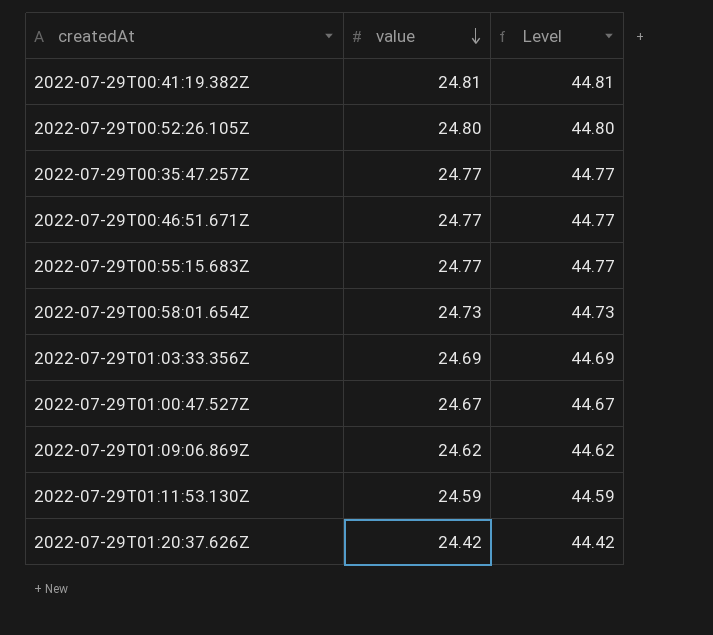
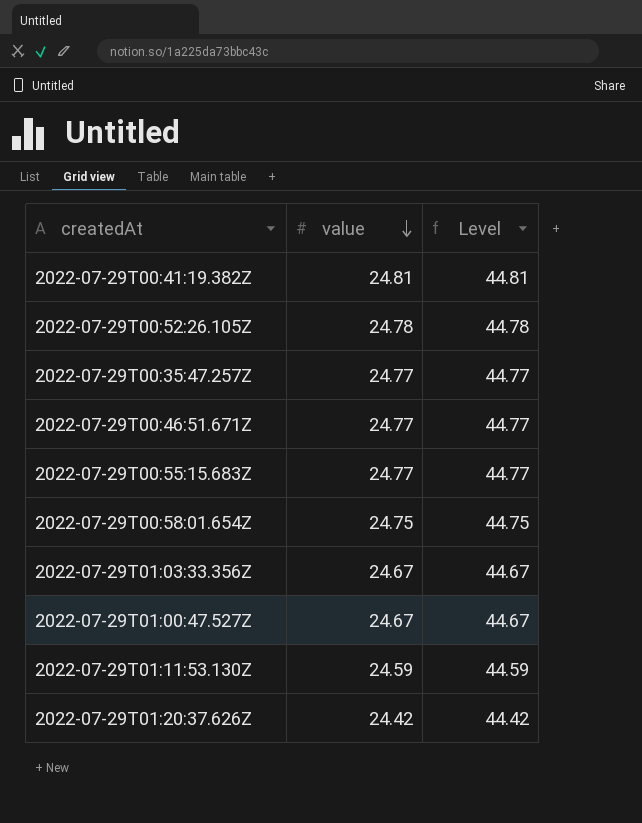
row 2022-07-29T01:09:06.869Z: 24.62 | 44.62 -> none
2022-07-29T00:52:26.105Z | value: 24.80 -> 24.78
2022-07-29T00:52:26.105Z | Level: 44.80 -> 44.78
2022-07-29T00:58:01.654Z | value: 24.73 -> 24.75
2022-07-29T00:58:01.654Z | Level: 44.73 -> 44.75
2022-07-29T01:03:33.356Z | value: 24.69 -> 24.67
2022-07-29T01:03:33.356Z | Level: 44.69 -> 44.67

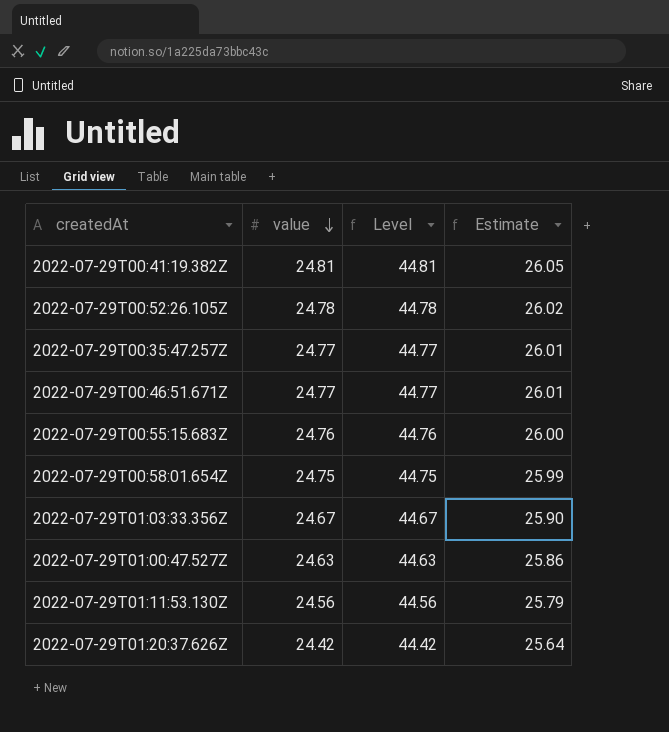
column Estimate | formula: none -> [value] * 1.05
2022-07-29T00:55:15.683Z | value: 24.77 -> 24.76
2022-07-29T00:55:15.683Z | Level: 44.77 -> 44.76
2022-07-29T01:00:47.527Z | value: 24.67 -> 24.63
2022-07-29T01:00:47.527Z | Level: 44.67 -> 44.63
2022-07-29T01:11:53.130Z | value: 24.59 -> 24.56
2022-07-29T01:11:53.130Z | Level: 44.59 -> 44.56

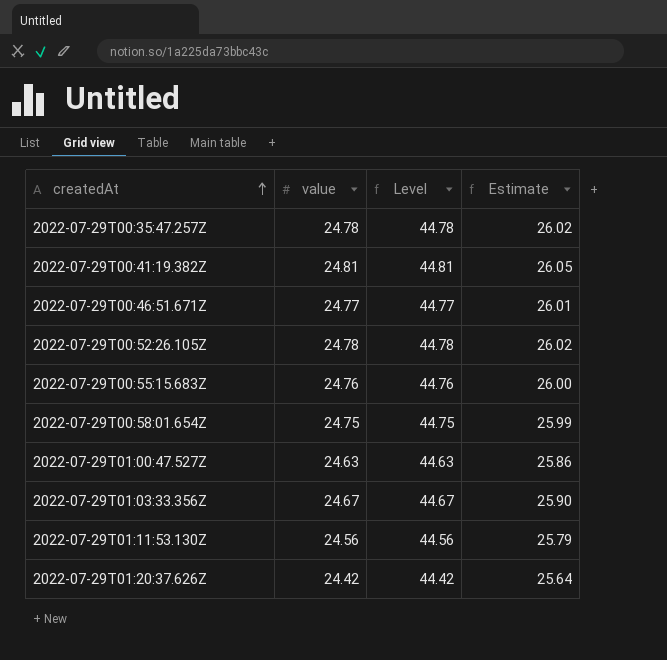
row order: value descending -> createdAt ascending
2022-07-29T00:35:47.257Z | value: 24.77 -> 24.78
2022-07-29T00:35:47.257Z | Level: 44.77 -> 44.78
2022-07-29T00:35:47.257Z | Estimate: 26.01 -> 26.02

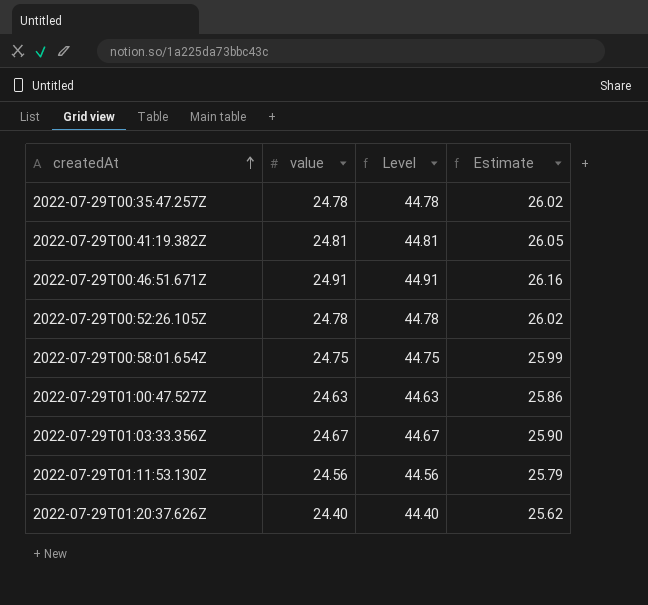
row 2022-07-29T00:55:15.683Z: 24.76 | 44.76 | 26.00 -> none
2022-07-29T00:46:51.671Z | value: 24.77 -> 24.91
2022-07-29T00:46:51.671Z | Level: 44.77 -> 44.91
2022-07-29T00:46:51.671Z | Estimate: 26.01 -> 26.16
2022-07-29T01:20:37.626Z | value: 24.42 -> 24.40
2022-07-29T01:20:37.626Z | Level: 44.42 -> 44.40
2022-07-29T01:20:37.626Z | Estimate: 25.64 -> 25.62

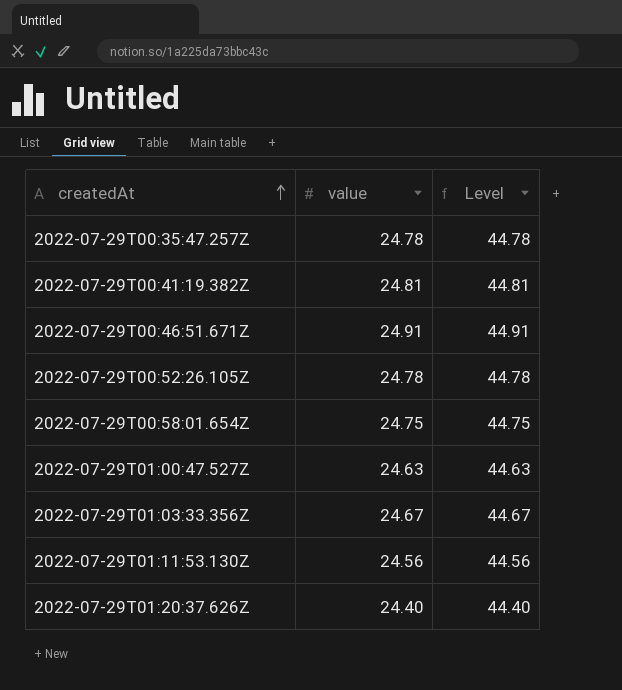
column Estimate | formula: [value] * 1.05 -> none

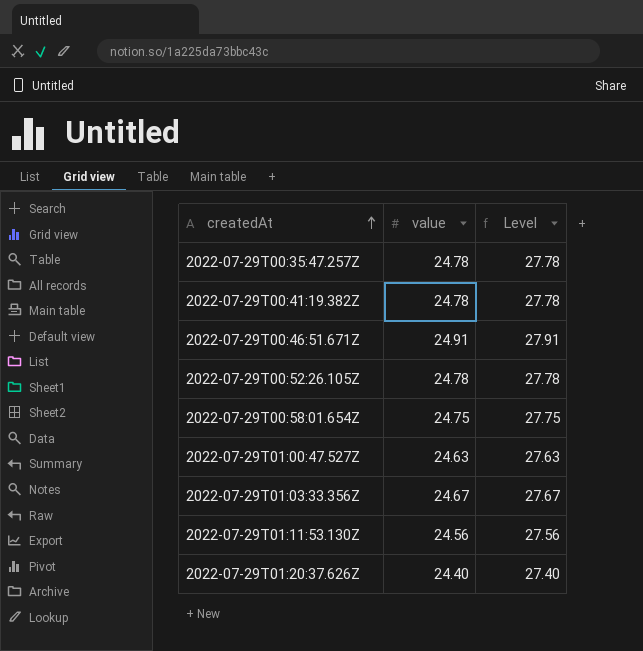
column Level | formula: [value] + 20 -> [value] + 3
2022-07-29T00:41:19.382Z | value: 24.81 -> 24.78

